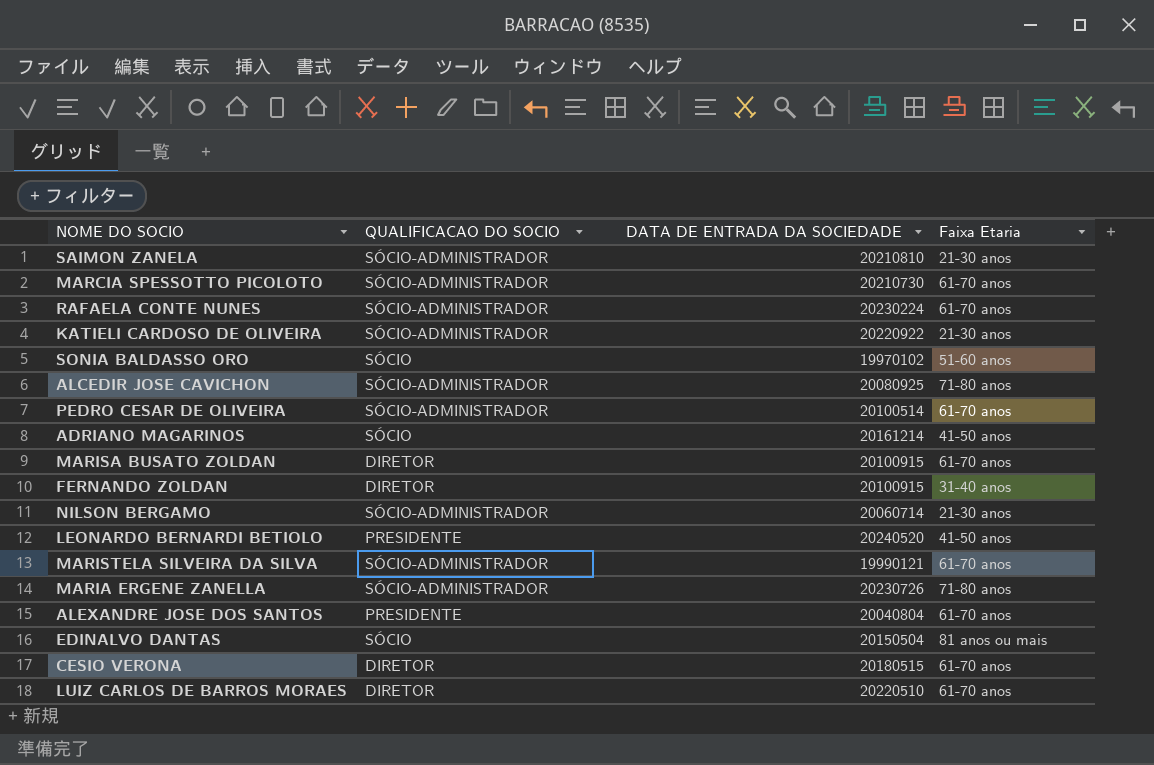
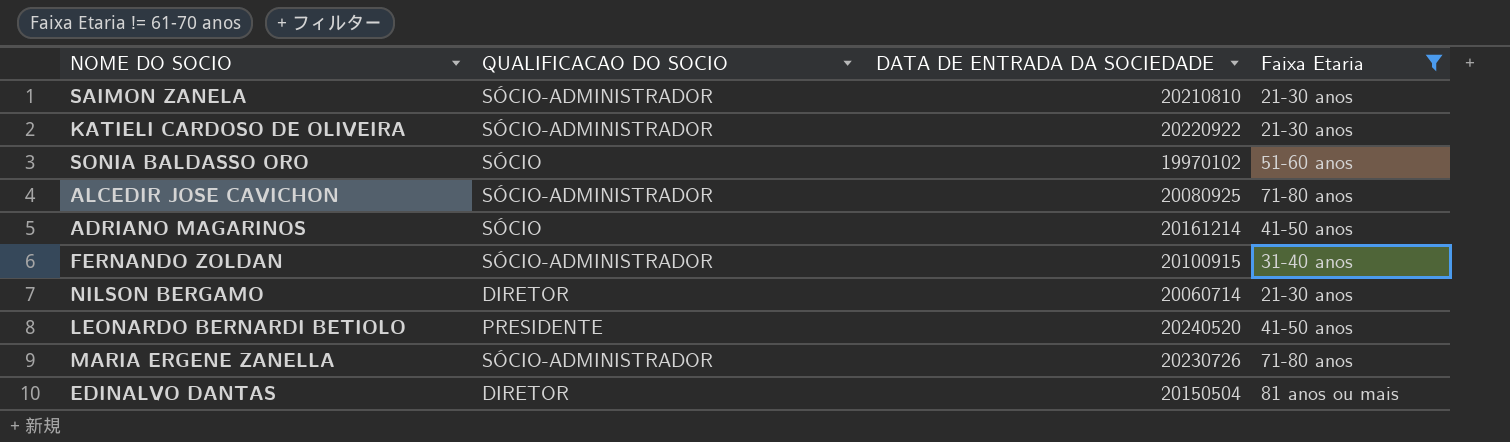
filter: none -> Faixa Etaria != 61-70 anos
FERNANDO ZOLDAN | QUALIFICACAO DO SOCIO: DIRETOR -> SÓCIO-ADMINISTRADOR
NILSON BERGAMO | QUALIFICACAO DO SOCIO: SÓCIO-ADMINISTRADOR -> DIRETOR
EDINALVO DANTAS | QUALIFICACAO DO SOCIO: SÓCIO -> DIRETOR

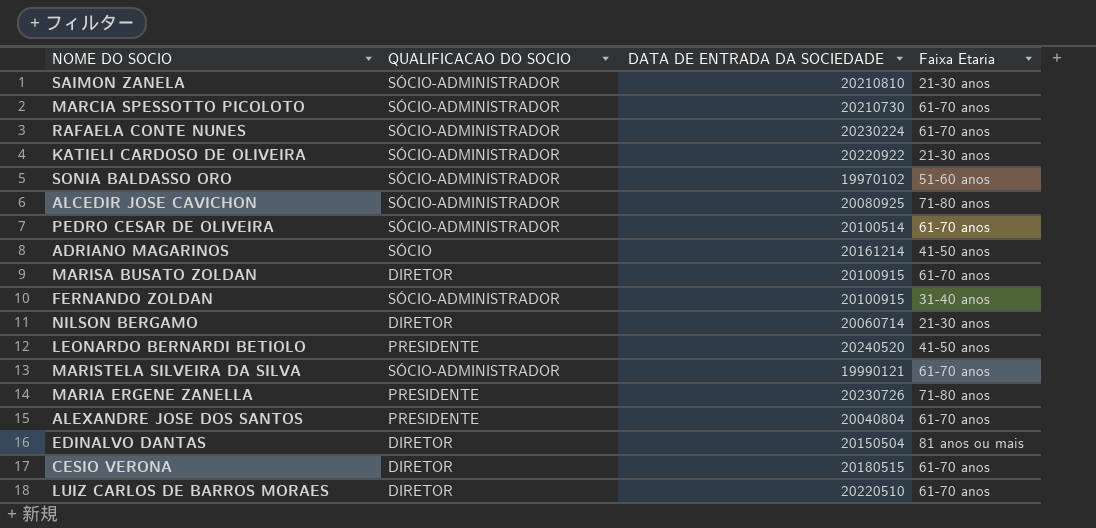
filter: Faixa Etaria != 61-70 anos -> none
SONIA BALDASSO ORO | QUALIFICACAO DO SOCIO: SÓCIO -> SÓCIO-ADMINISTRADOR
MARIA ERGENE ZANELLA | QUALIFICACAO DO SOCIO: SÓCIO-ADMINISTRADOR -> PRESIDENTE

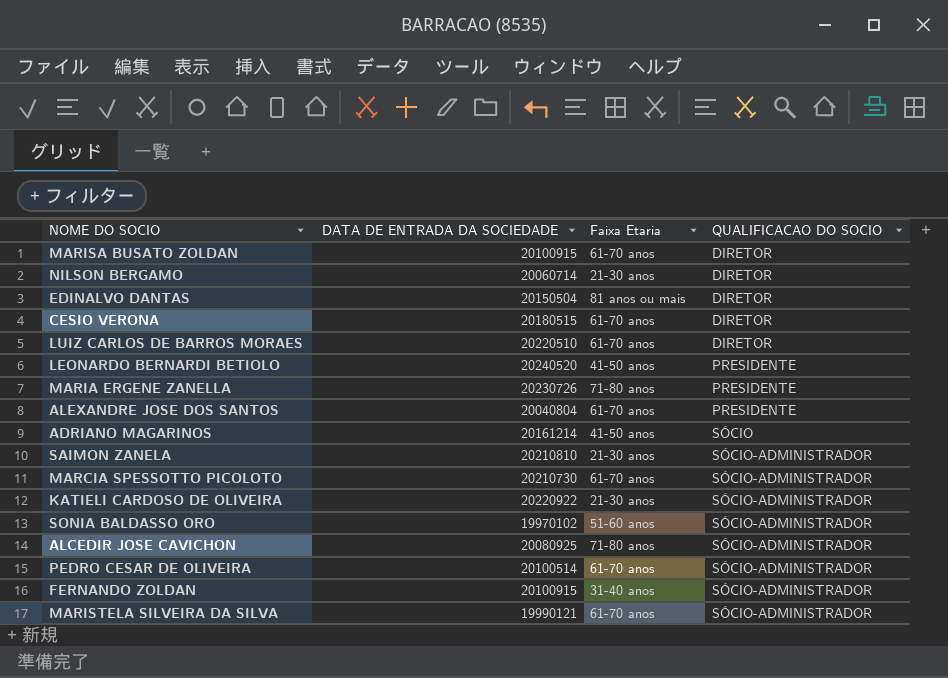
row order: none -> QUALIFICACAO DO SOCIO ascending
column QUALIFICACAO DO SOCIO | position: 2 -> 4
row RAFAELA CONTE NUNES: SÓCIO-ADMINISTRADOR | 20230224 | 61-70 anos -> none

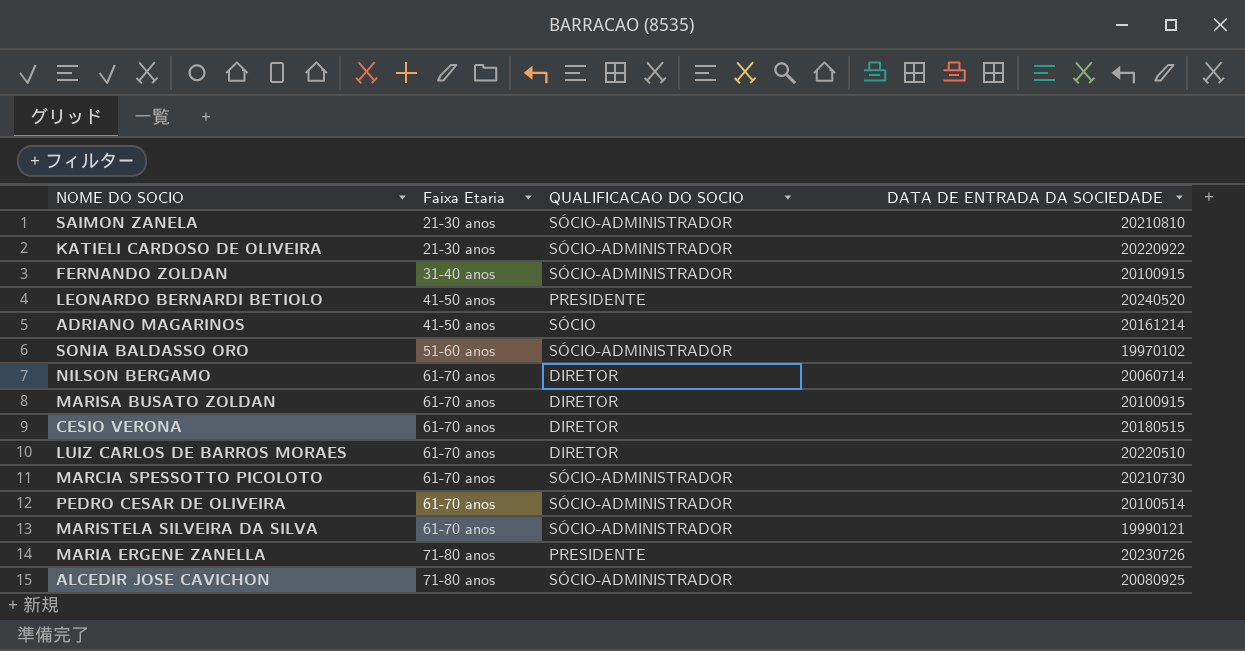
row order: QUALIFICACAO DO SOCIO ascending -> Faixa Etaria ascending
column DATA DE ENTRADA DA SOCIEDADE | position: 2 -> 4
row EDINALVO DANTAS: 20150504 | 81 anos ou mais | DIRETOR -> none
row ALEXANDRE JOSE DOS SANTOS: 20040804 | 61-70 anos | PRESIDENTE -> none
NILSON BERGAMO | Faixa Etaria: 21-30 anos -> 61-70 anos

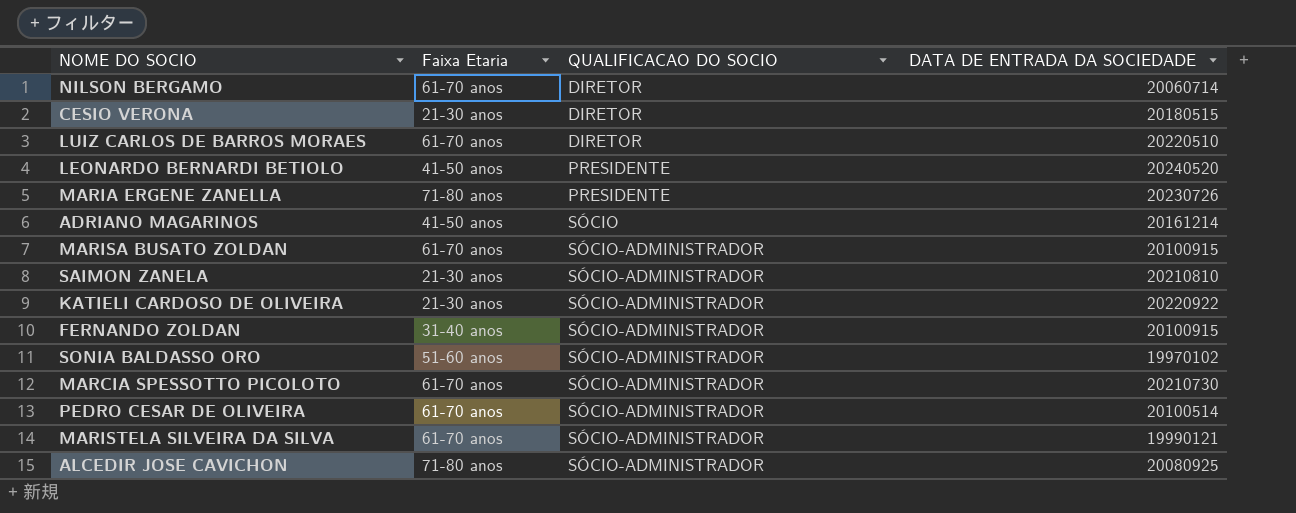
row order: Faixa Etaria ascending -> QUALIFICACAO DO SOCIO ascending
CESIO VERONA | Faixa Etaria: 61-70 anos -> 21-30 anos
MARISA BUSATO ZOLDAN | QUALIFICACAO DO SOCIO: DIRETOR -> SÓCIO-ADMINISTRADOR

